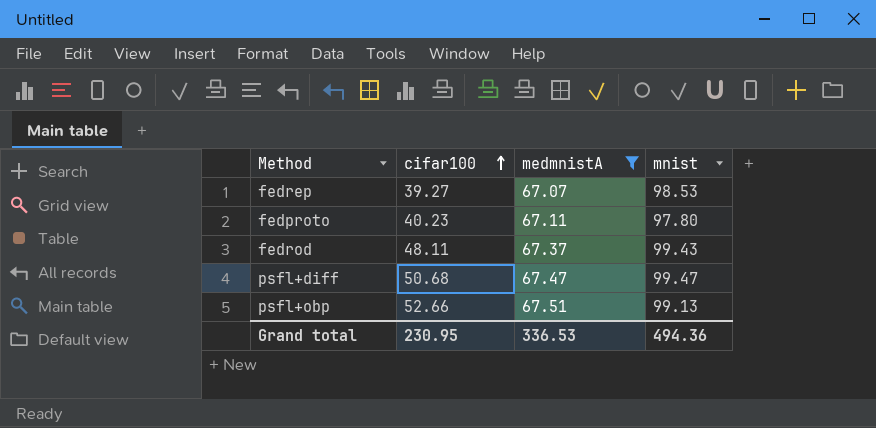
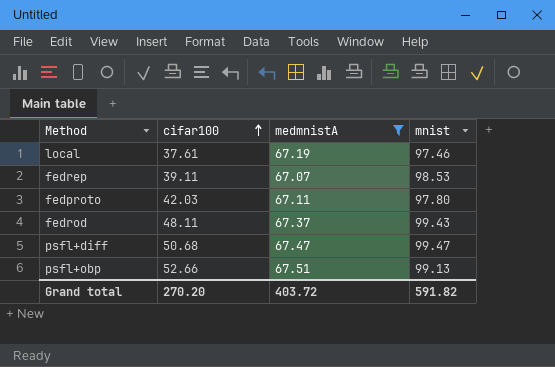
row local: none -> 37.61 | 67.19 | 97.46
fedrep | cifar100: 39.27 -> 39.11
fedproto | cifar100: 40.23 -> 42.03
Grand total | cifar100: 230.95 -> 270.20
Grand total | medmnistA: 336.53 -> 403.72
Grand total | mnist: 494.36 -> 591.82

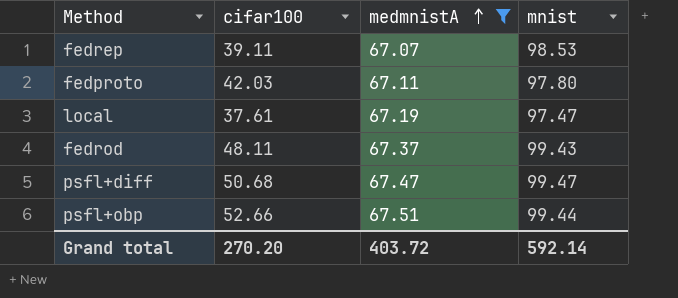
row order: cifar100 ascending -> medmnistA ascending
local | mnist: 97.46 -> 97.47
psfl+obp | mnist: 99.13 -> 99.44
Grand total | mnist: 591.82 -> 592.14

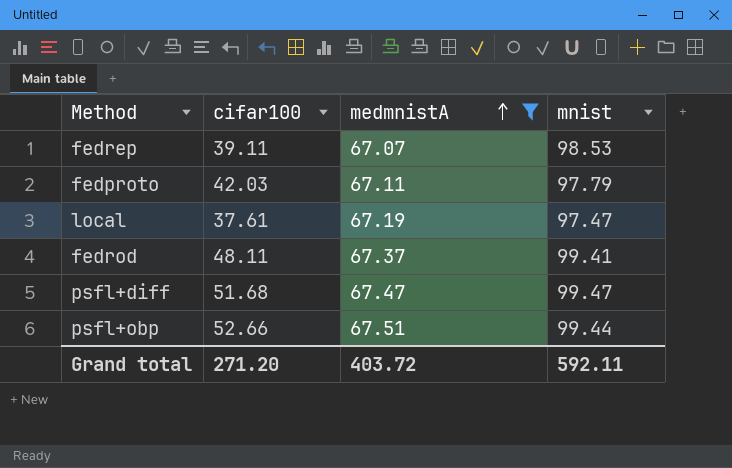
fedproto | mnist: 97.80 -> 97.79
fedrod | mnist: 99.43 -> 99.41
psfl+diff | cifar100: 50.68 -> 51.68
Grand total | cifar100: 270.20 -> 271.20
Grand total | mnist: 592.14 -> 592.11

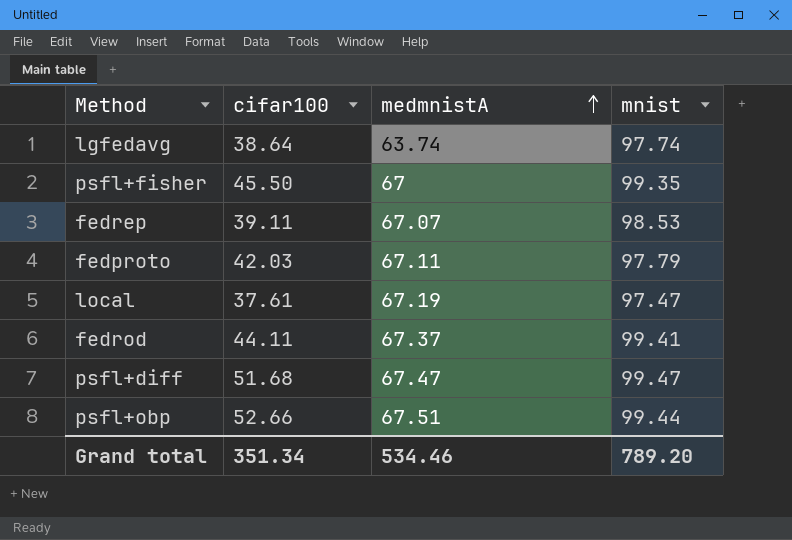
filter: medmnistA >= 67.07 -> none
fedrod | cifar100: 48.11 -> 44.11
Grand total | cifar100: 271.20 -> 351.34
Grand total | medmnistA: 403.72 -> 534.46
Grand total | mnist: 592.11 -> 789.20

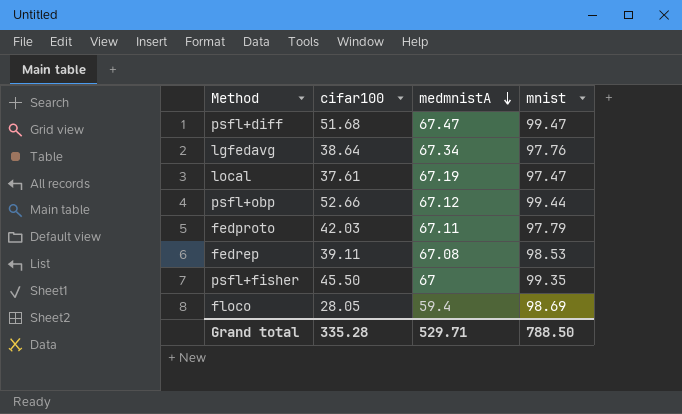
row order: medmnistA ascending -> medmnistA descending
row fedrod: 44.11 | 67.37 | 99.41 -> none
lgfedavg | medmnistA: 63.74 -> 67.34
lgfedavg | mnist: 97.74 -> 97.76
psfl+obp | medmnistA: 67.51 -> 67.12
fedrep | medmnistA: 67.07 -> 67.08
row floco: none -> 28.05 | 59.4 | 98.69
Grand total | cifar100: 351.34 -> 335.28
Grand total | medmnistA: 534.46 -> 529.71
Grand total | mnist: 789.20 -> 788.50

